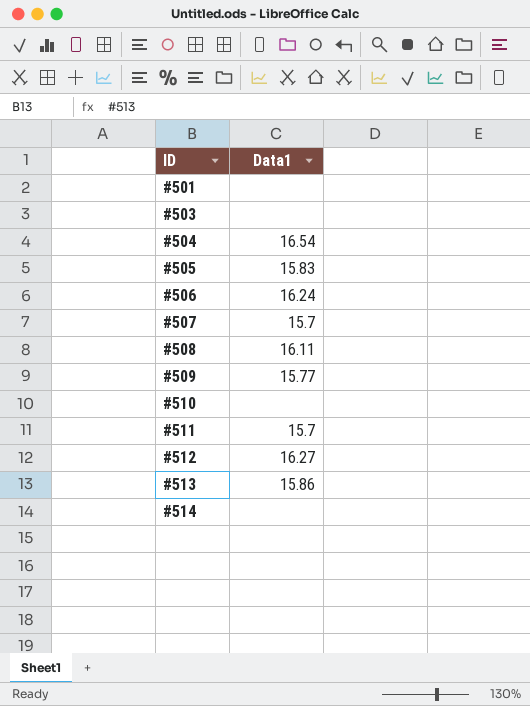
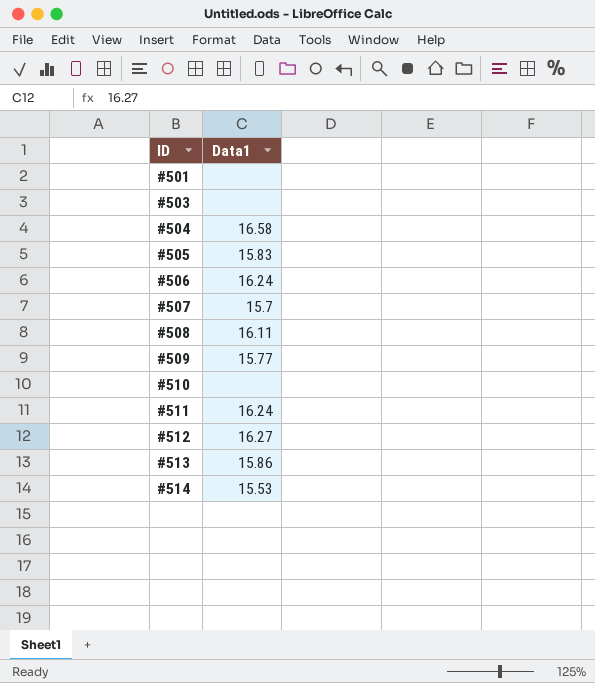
#504 | Data1: 16.54 -> 16.58
#511 | Data1: 15.7 -> 16.24
#514 | Data1: none -> 15.53

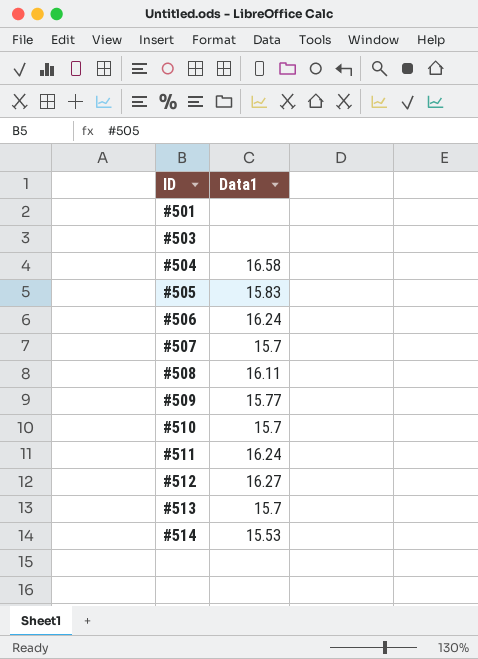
#510 | Data1: none -> 15.7
#513 | Data1: 15.86 -> 15.7

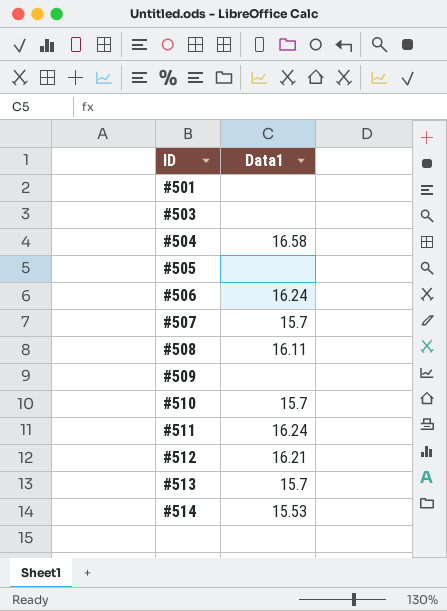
#505 | Data1: 15.83 -> none
#509 | Data1: 15.77 -> none
#512 | Data1: 16.27 -> 16.21

